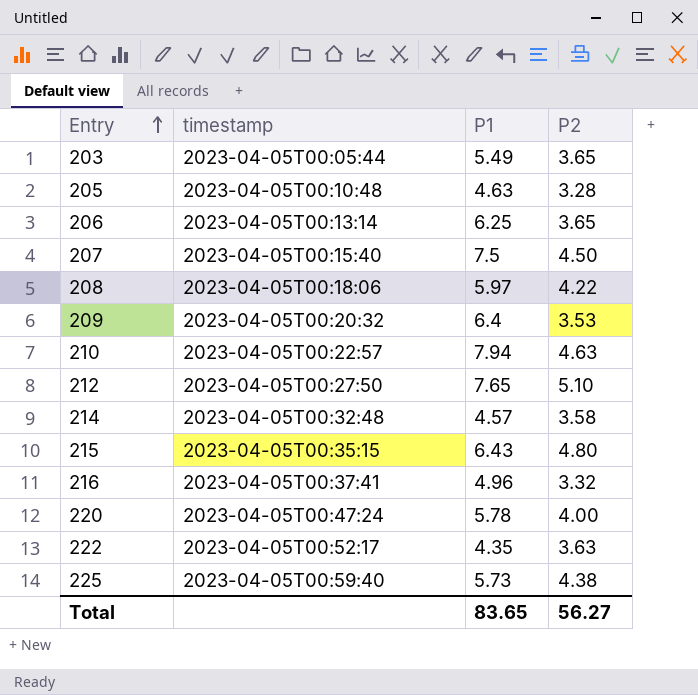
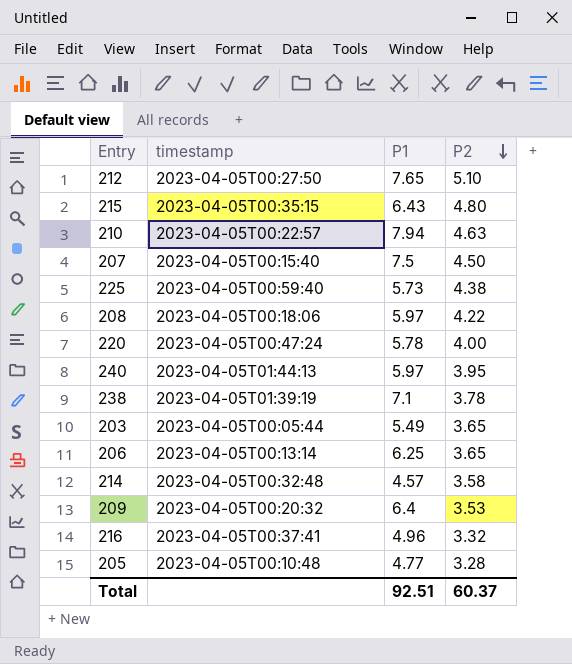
row order: Entry ascending -> P2 descending
row 222: 2023-04-05T00:52:17 | 4.35 | 3.63 -> none
row 240: none -> 2023-04-05T01:44:13 | 5.97 | 3.95
row 238: none -> 2023-04-05T01:39:19 | 7.1 | 3.78
205 | P1: 4.63 -> 4.77
Total | P1: 83.65 -> 92.51
Total | P2: 56.27 -> 60.37

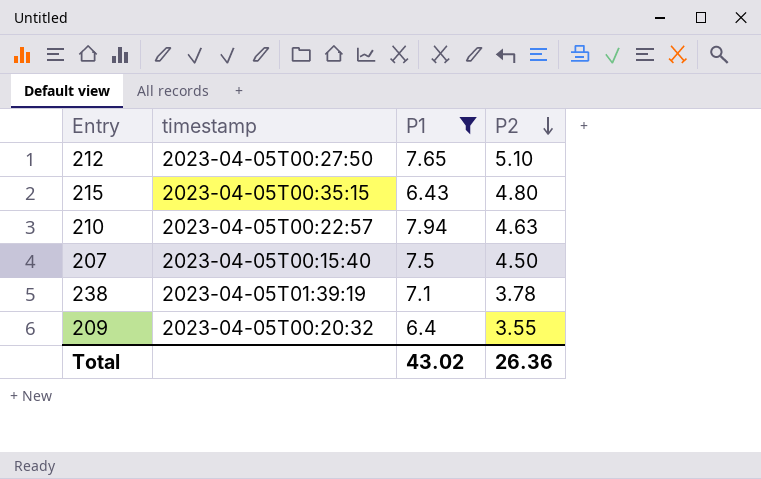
filter: none -> P1 >= 6.4
209 | P2: 3.53 -> 3.55
Total | P1: 92.51 -> 43.02
Total | P2: 60.37 -> 26.36

